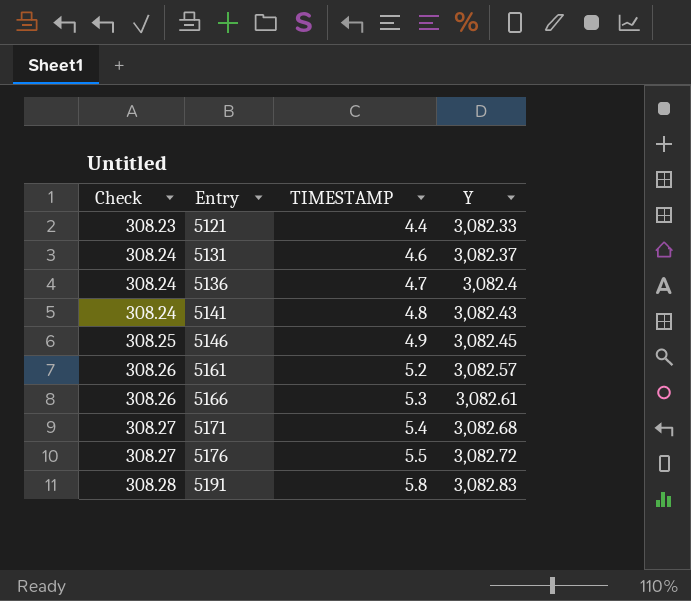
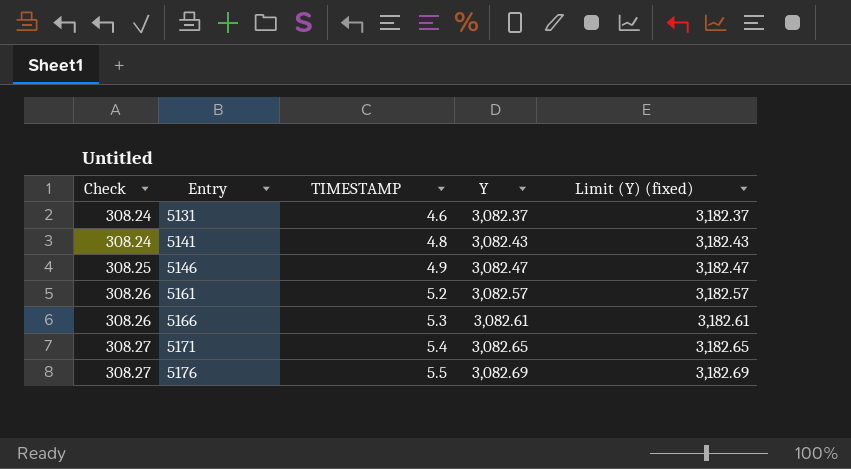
column Limit (Y) (fixed) | formula: none -> [Y] + 100
row 5121: 308.23 | 4.4 | 3,082.33 -> none
row 5136: 308.24 | 4.7 | 3,082.4 -> none
row 5191: 308.28 | 5.8 | 3,082.83 -> none
5146 | Y: 3,082.45 -> 3,082.47
5171 | Y: 3,082.68 -> 3,082.65
5176 | Y: 3,082.72 -> 3,082.69

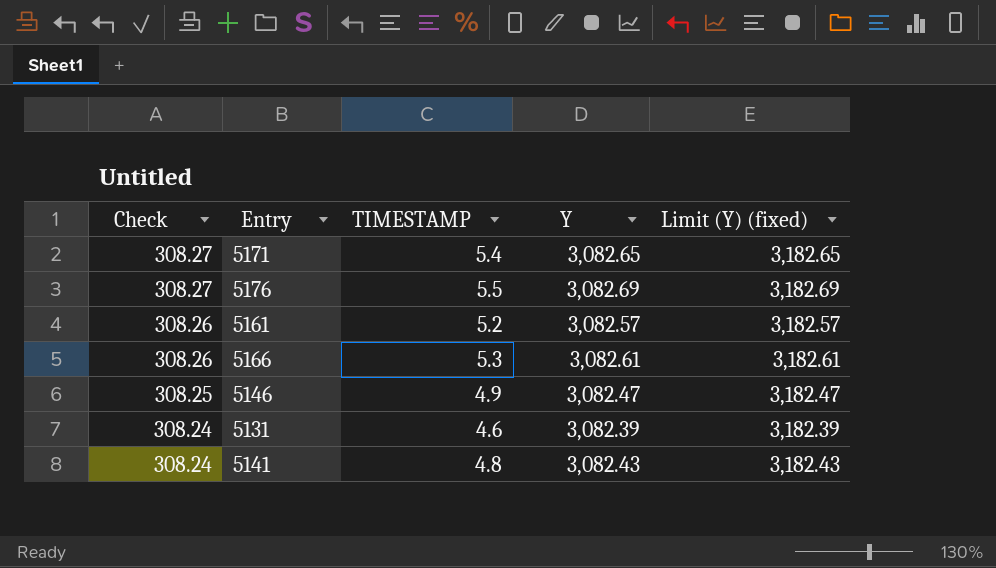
row order: Check ascending -> Check descending
5131 | Y: 3,082.37 -> 3,082.39
5131 | Limit (Y) (fixed): 3,182.37 -> 3,182.39

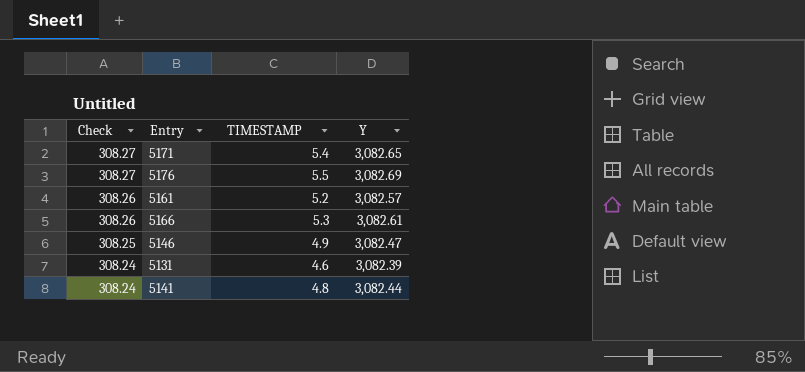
column Limit (Y) (fixed) | formula: [Y] + 100 -> none
5141 | Y: 3,082.43 -> 3,082.44

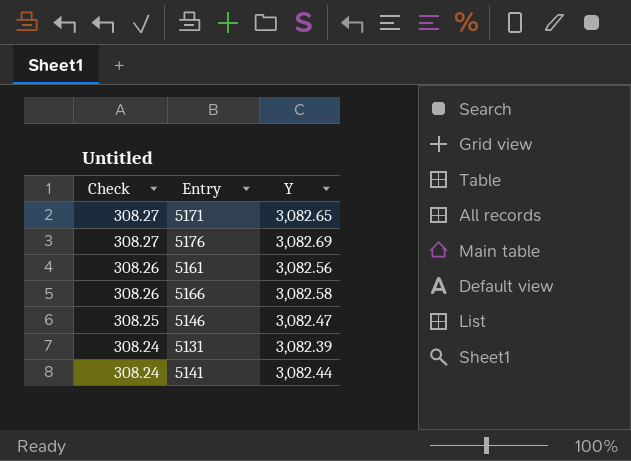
column TIMESTAMP | position: 3 -> none
5161 | Y: 3,082.57 -> 3,082.56
5166 | Y: 3,082.61 -> 3,082.58

